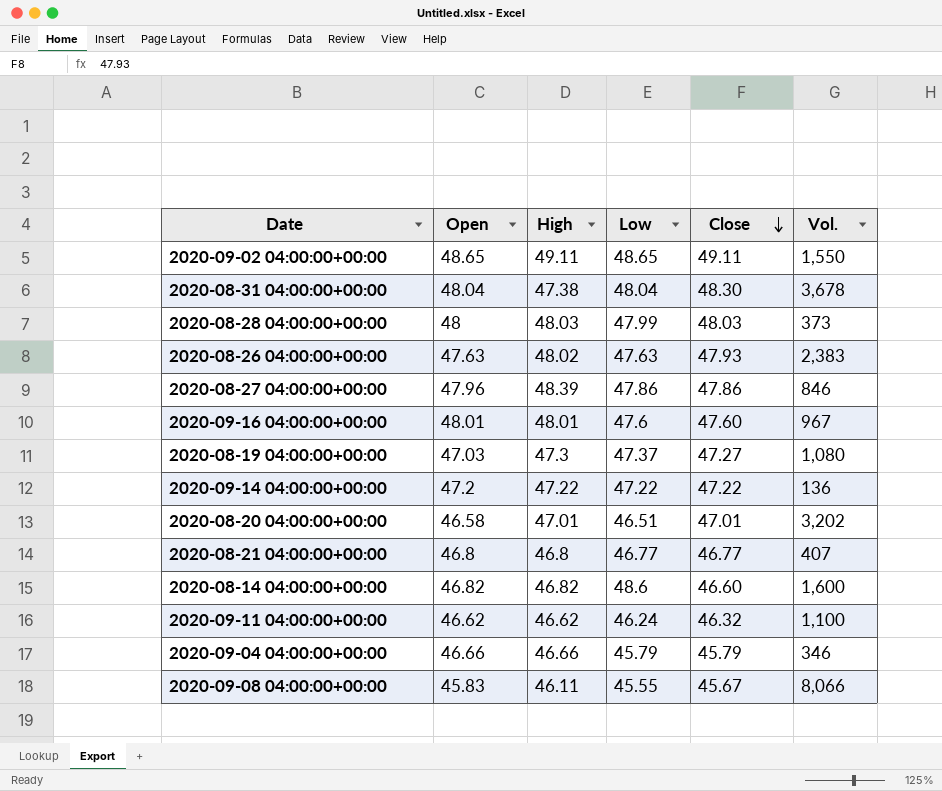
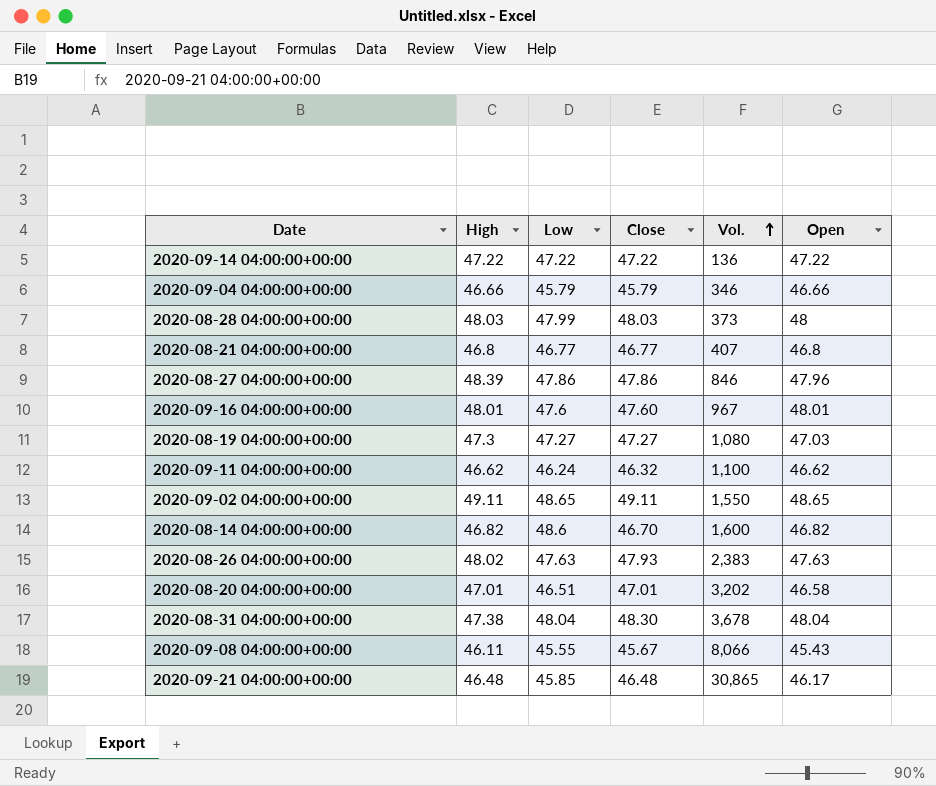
row order: Close descending -> Vol. ascending
column Open | position: 2 -> 6
2020-09-14 04:00:00+00:00 | Open: 47.2 -> 47.22
2020-08-19 04:00:00+00:00 | Low: 47.37 -> 47.27
2020-08-14 04:00:00+00:00 | Close: 46.60 -> 46.70
2020-09-08 04:00:00+00:00 | Open: 45.83 -> 45.43
row 2020-09-21 04:00:00+00:00: none -> 46.48 | 45.85 | 46.48 | 30,865 | 46.17

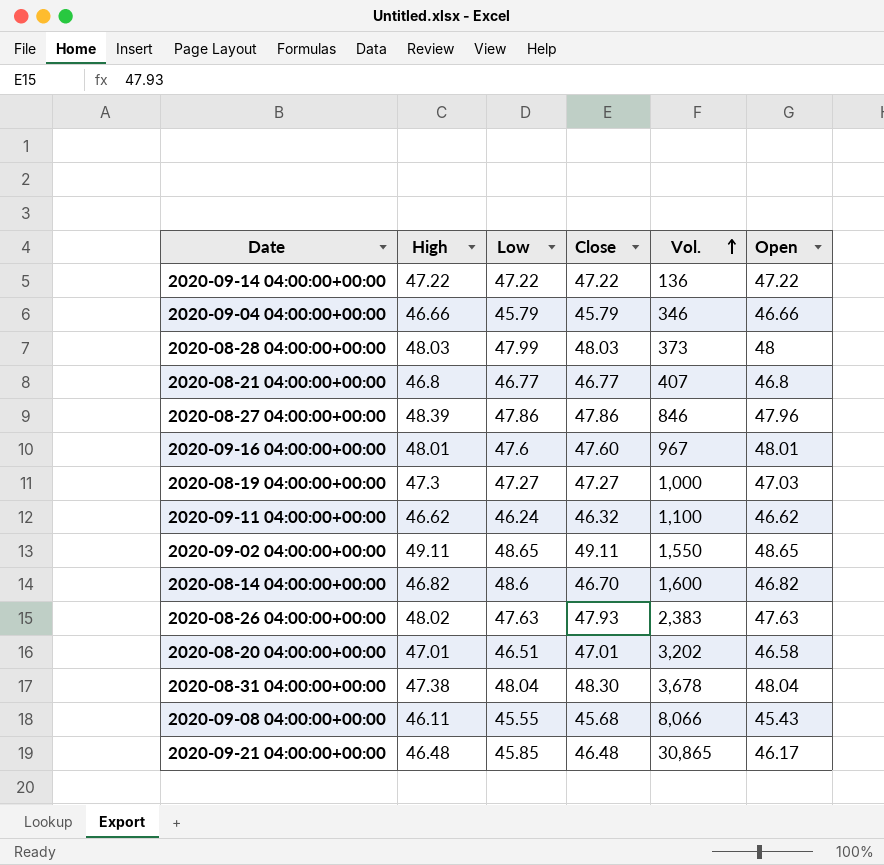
2020-08-19 04:00:00+00:00 | Vol.: 1,080 -> 1,000
2020-09-08 04:00:00+00:00 | Close: 45.67 -> 45.68

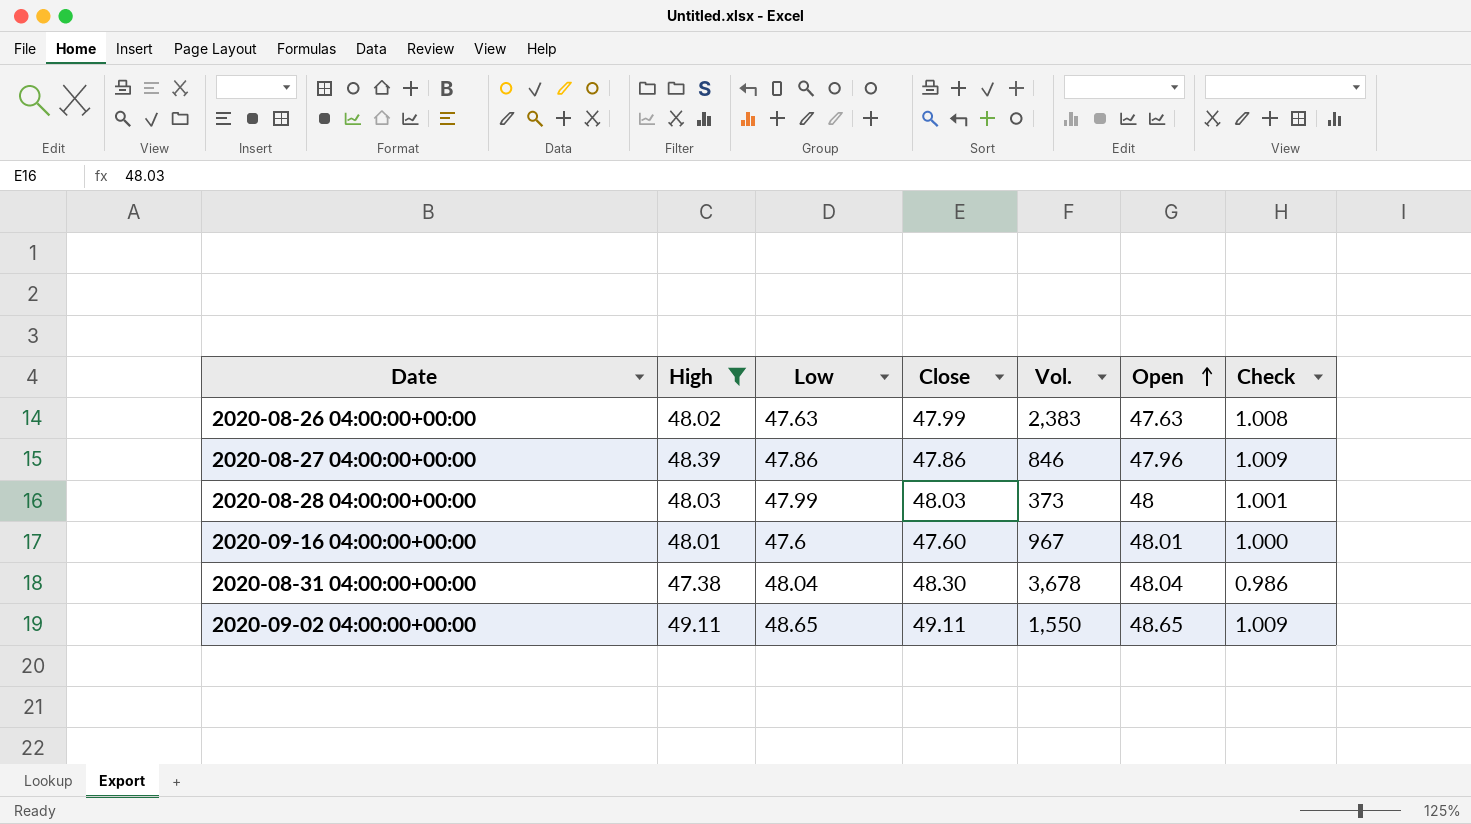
filter: none -> High >= 47.38
row order: Vol. ascending -> Open ascending
column Check | formula: none -> [High] / [Open]
2020-08-26 04:00:00+00:00 | Close: 47.93 -> 47.99

